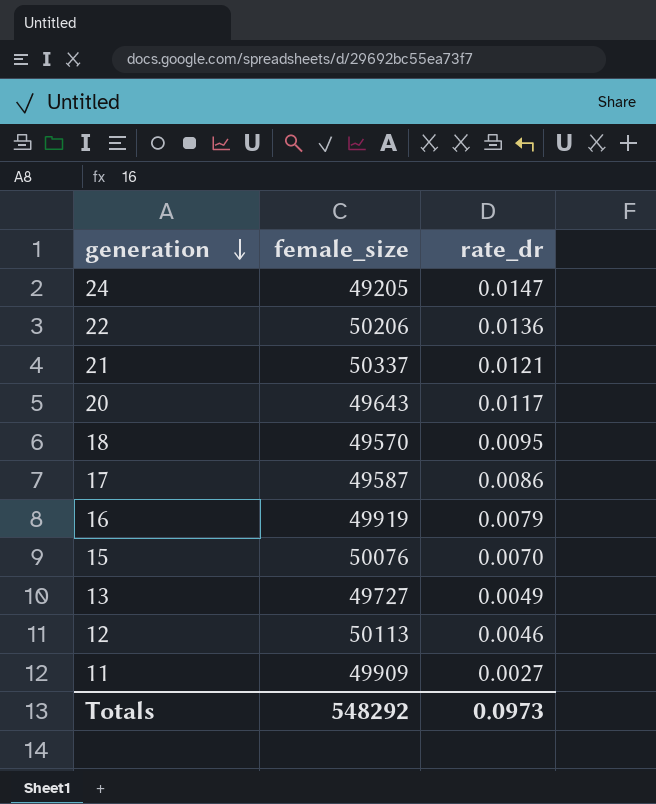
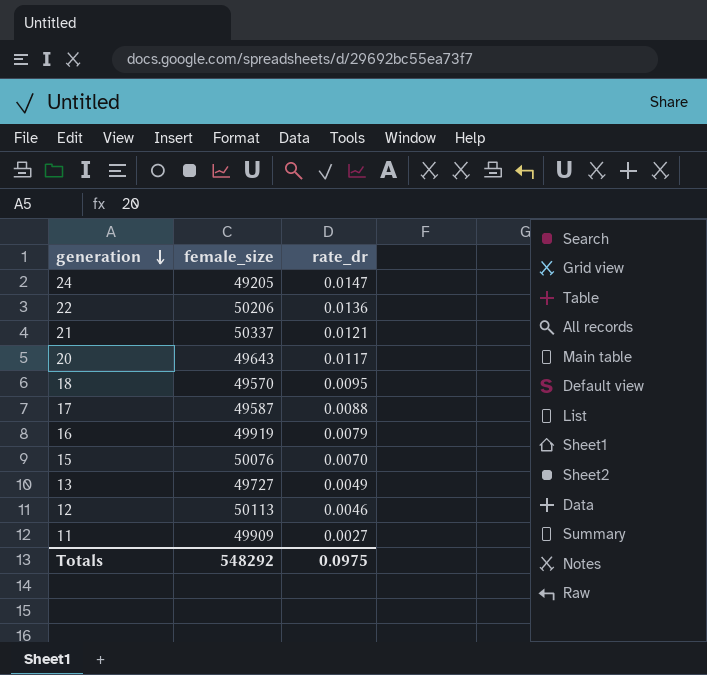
17 | rate_dr: 0.0086 -> 0.0088
Totals | rate_dr: 0.0973 -> 0.0975

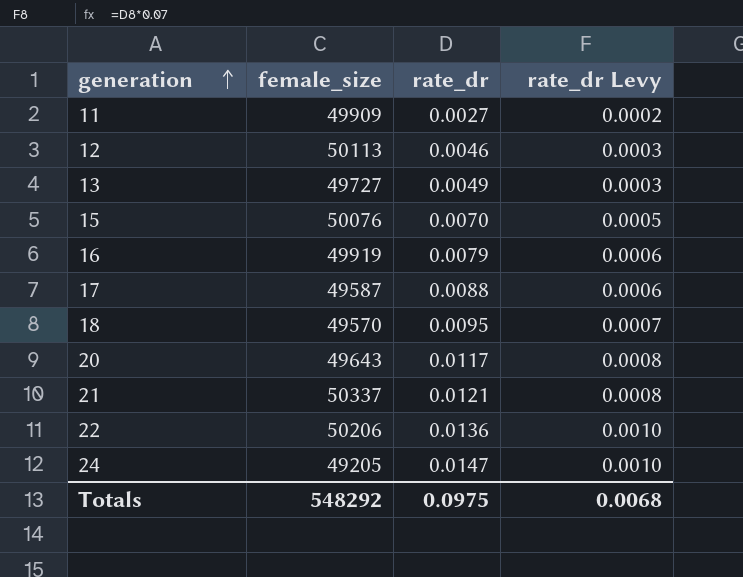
row order: generation descending -> generation ascending
column rate_dr Levy | formula: none -> [rate_dr] * 0.07

